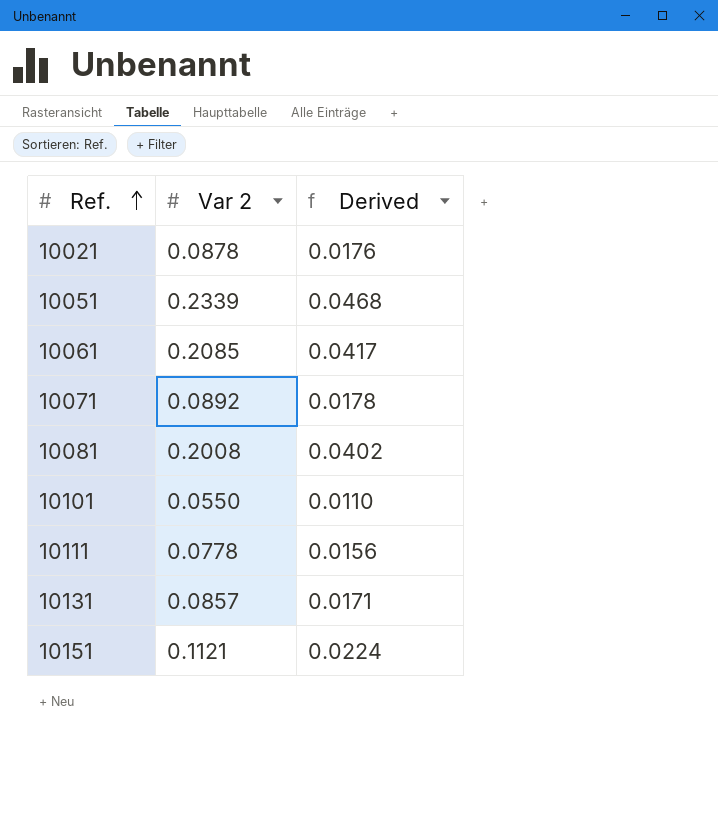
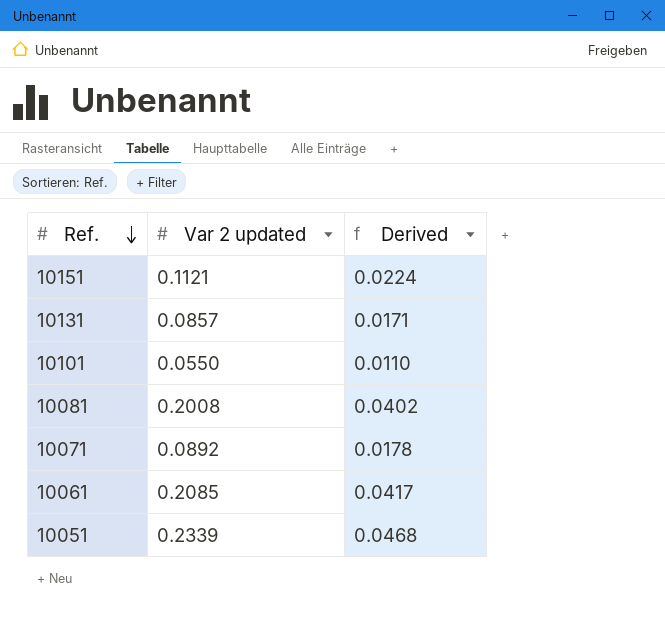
row order: Ref. ascending -> Ref. descending
column name: Var 2 -> Var 2 updated
row 10021: 0.0878 | 0.0176 -> none
row 10111: 0.0778 | 0.0156 -> none

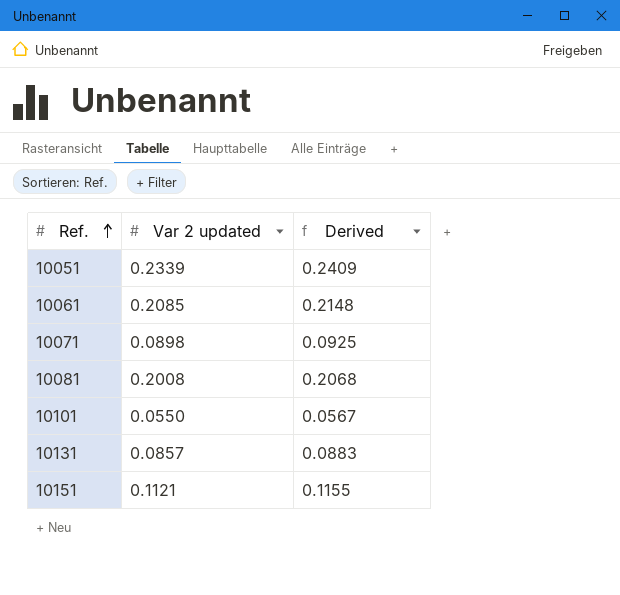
row order: Ref. descending -> Ref. ascending
column Derived | formula: [Var 2 updated] * 0.2 -> [Var 2 updated] * 1.03
10071 | Var 2 updated: 0.0892 -> 0.0898

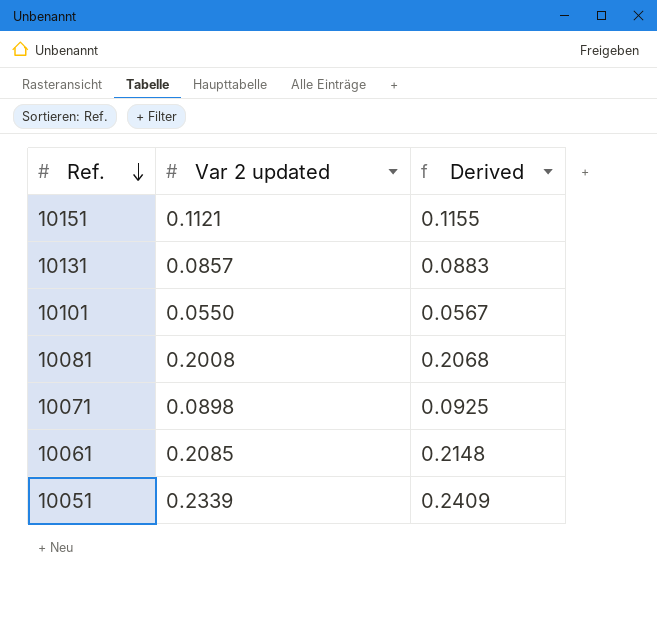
row order: Ref. ascending -> Ref. descending

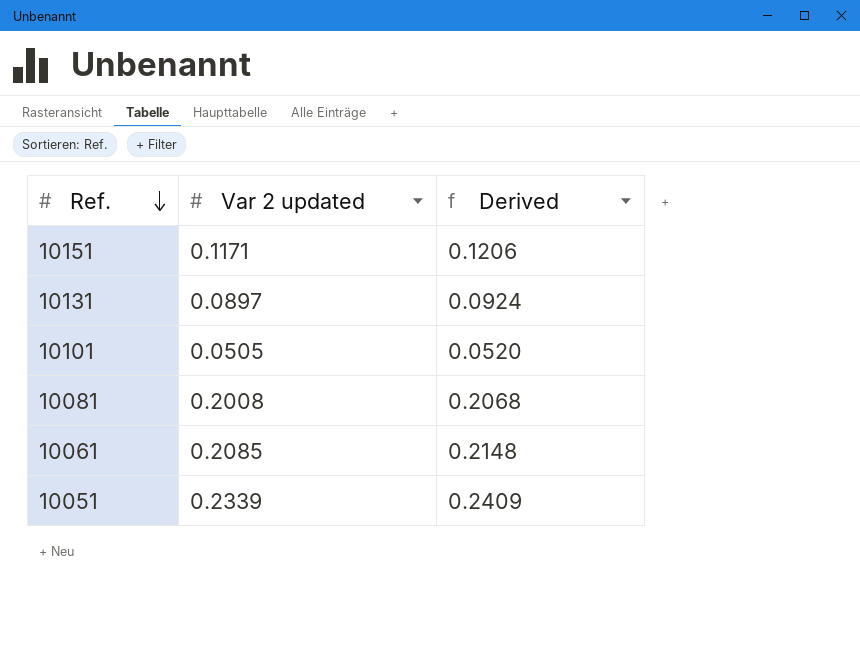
row 10071: 0.0898 | 0.0925 -> none
10151 | Var 2 updated: 0.1121 -> 0.1171
10151 | Derived: 0.1155 -> 0.1206
10131 | Var 2 updated: 0.0857 -> 0.0897
10131 | Derived: 0.0883 -> 0.0924
10101 | Var 2 updated: 0.0550 -> 0.0505
10101 | Derived: 0.0567 -> 0.0520

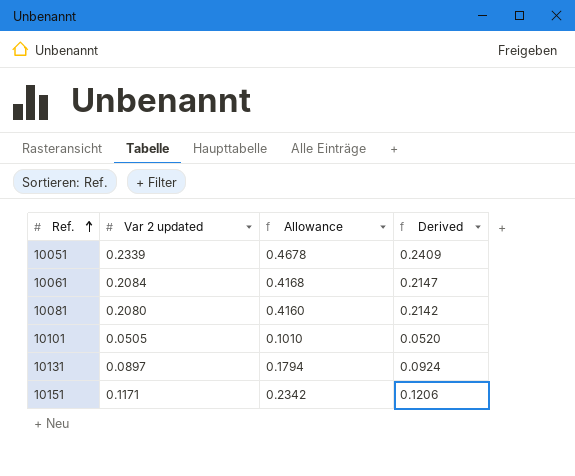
row order: Ref. descending -> Ref. ascending
column Allowance | formula: none -> [Var 2 updated] * 2
10061 | Var 2 updated: 0.2085 -> 0.2084
10061 | Derived: 0.2148 -> 0.2147
10081 | Var 2 updated: 0.2008 -> 0.2080
10081 | Derived: 0.2068 -> 0.2142

